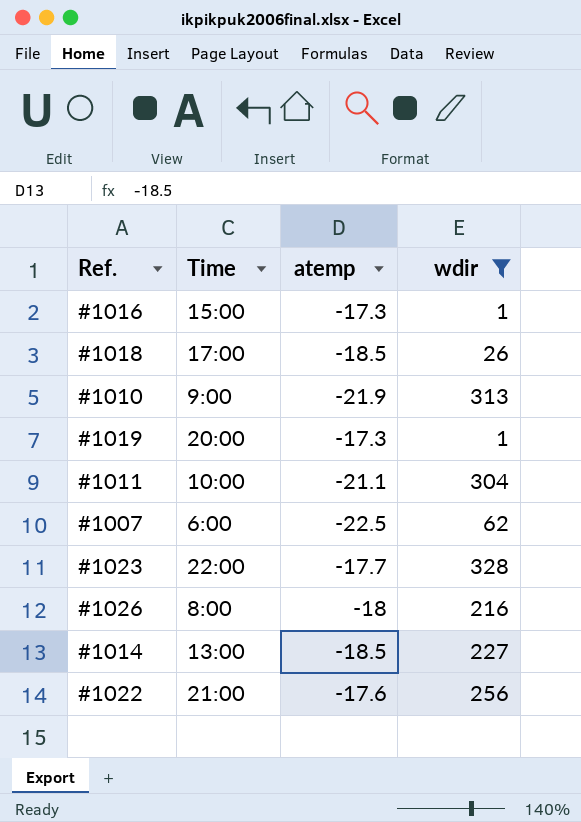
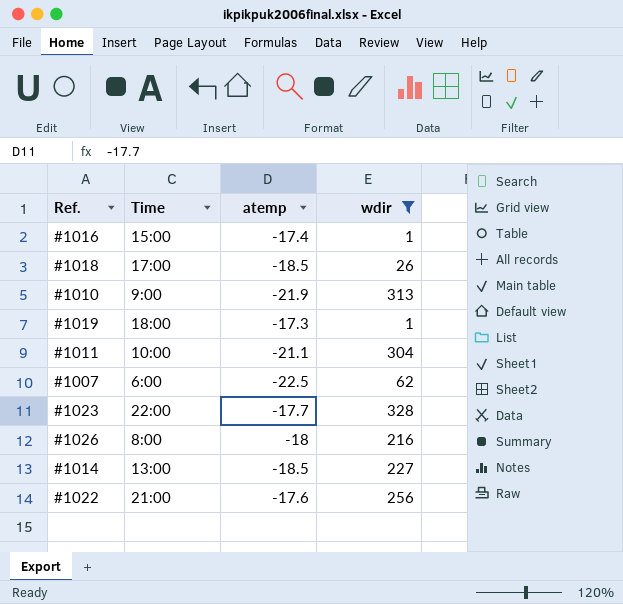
#1016 | atemp: -17.3 -> -17.4
#1019 | Time: 20:00 -> 18:00

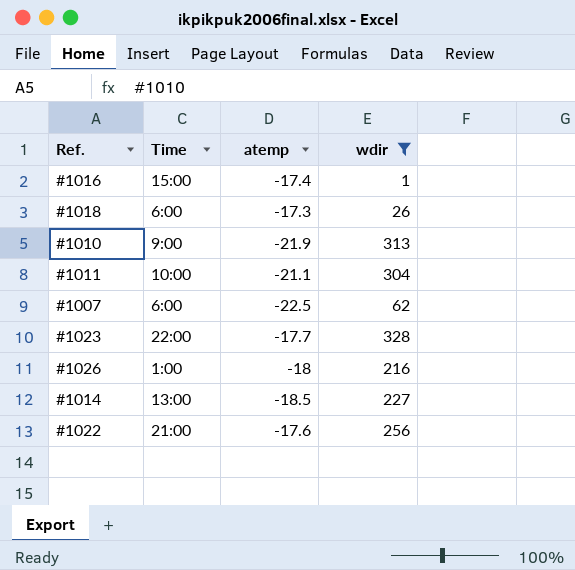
row #1019: 18:00 | -17.3 | 1 -> none
#1018 | Time: 17:00 -> 6:00
#1018 | atemp: -18.5 -> -17.3
#1026 | Time: 8:00 -> 1:00

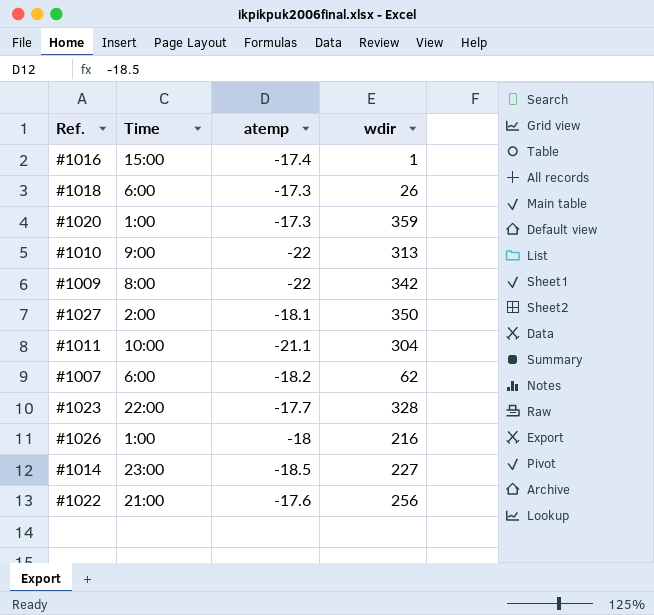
filter: wdir <= 328 -> none
#1010 | atemp: -21.9 -> -22
#1007 | atemp: -22.5 -> -18.2
#1014 | Time: 13:00 -> 23:00

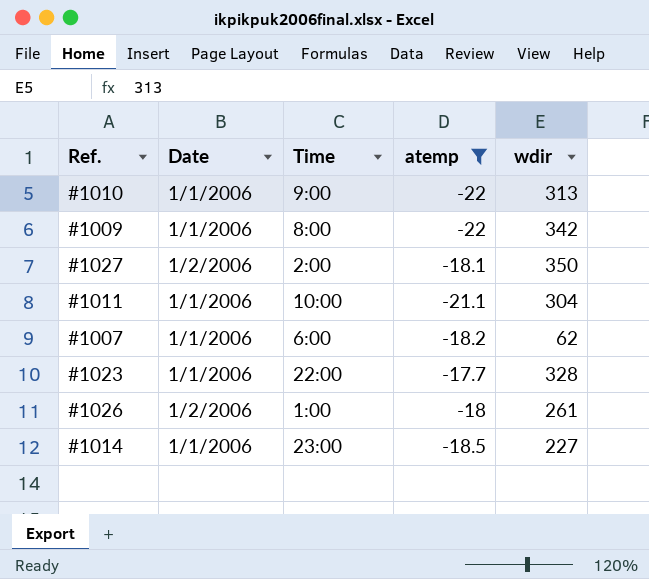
filter: none -> atemp <= -17.7
column Date | position: none -> 2
#1026 | wdir: 216 -> 261

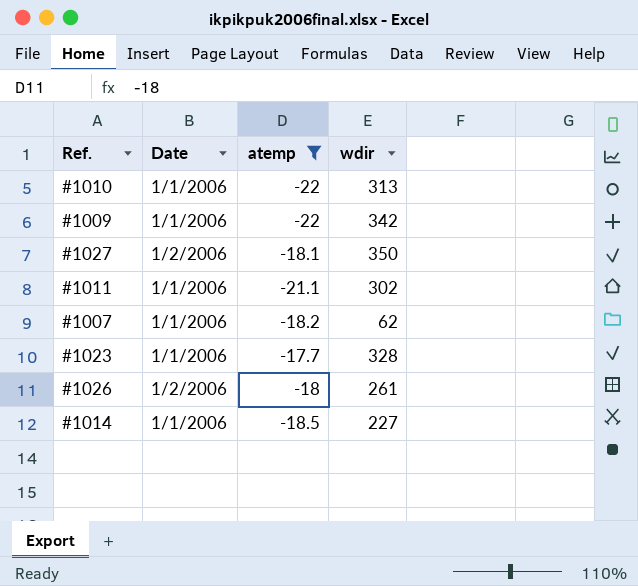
column Time | position: 3 -> none
#1011 | wdir: 304 -> 302

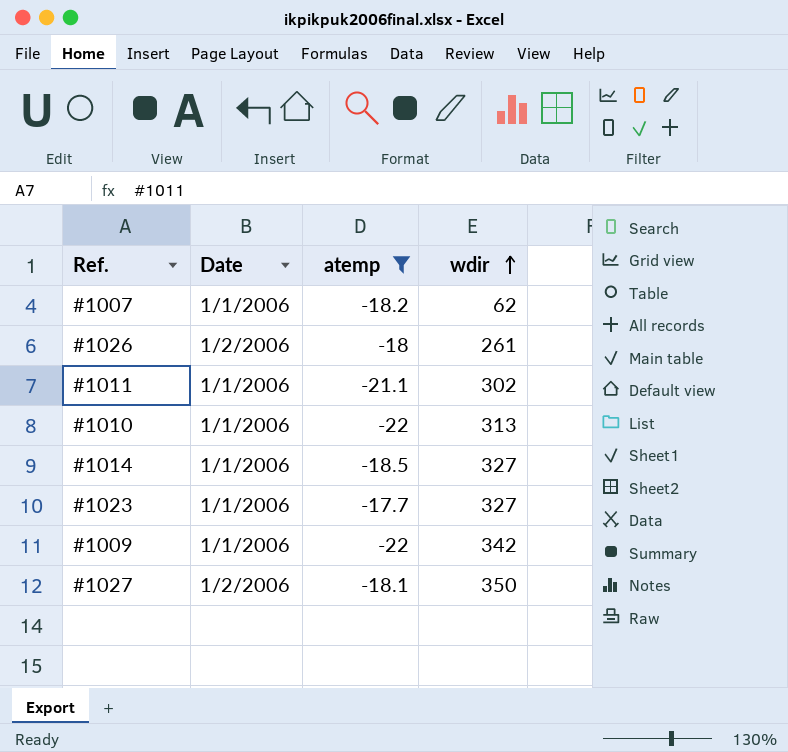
row order: none -> wdir ascending
#1014 | wdir: 227 -> 327
#1023 | wdir: 328 -> 327

